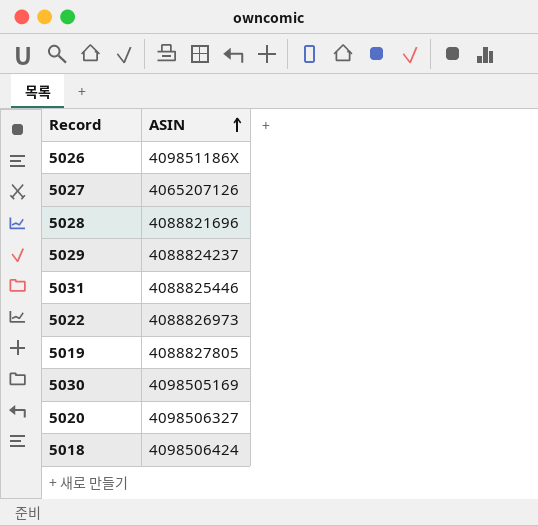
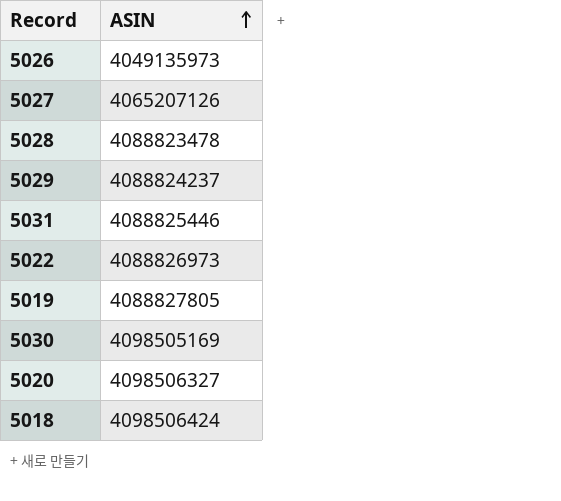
5026 | ASIN: 409851186X -> 4049135973
5028 | ASIN: 4088821696 -> 4088823478

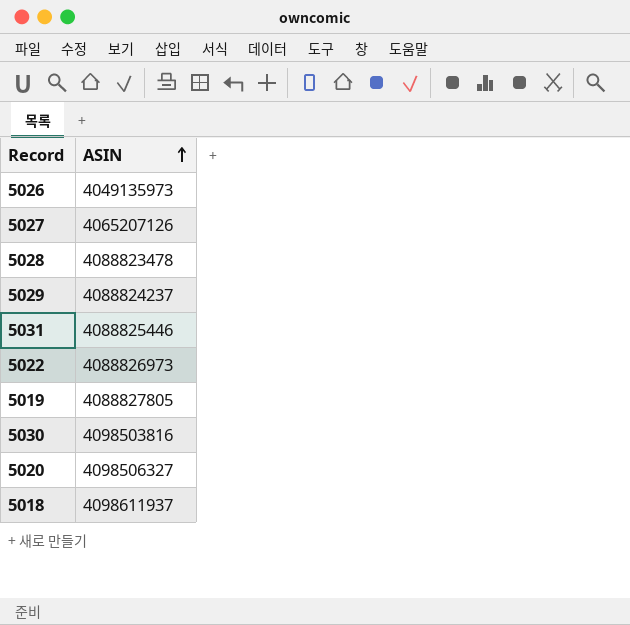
5030 | ASIN: 4098505169 -> 4098503816
5018 | ASIN: 4098506424 -> 4098611937

